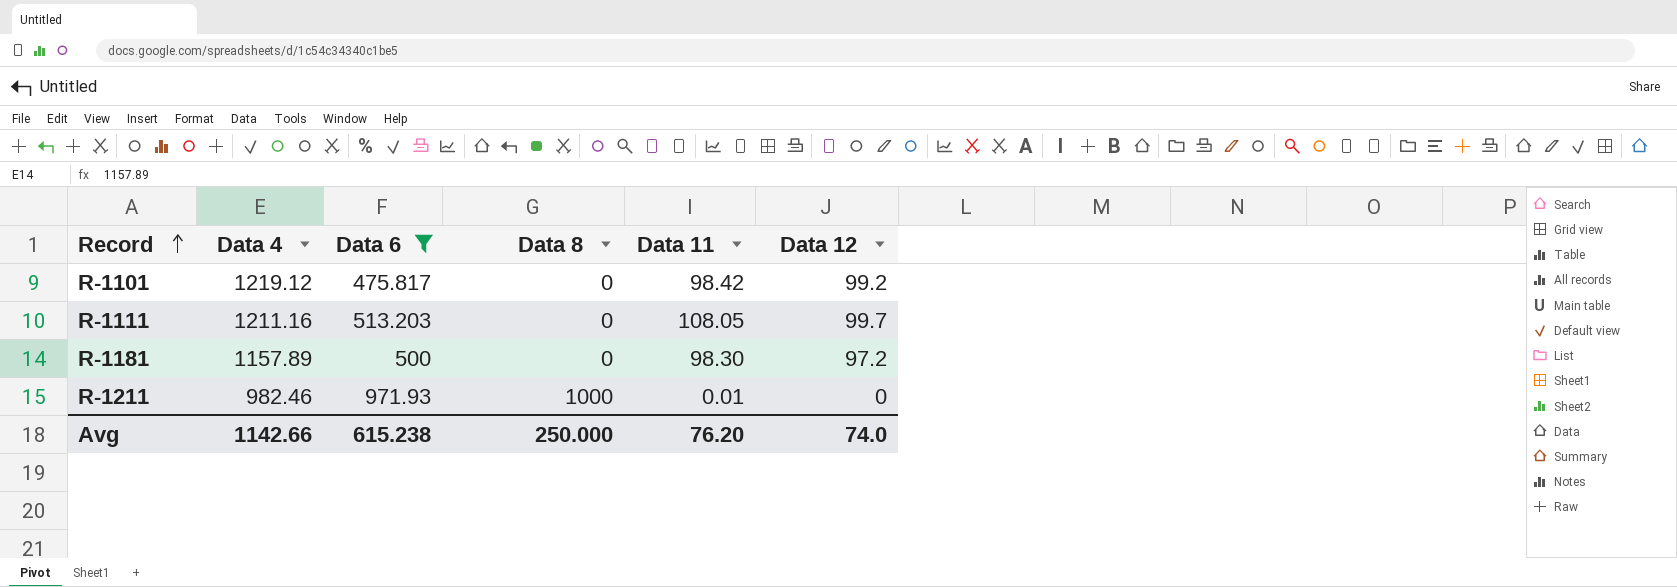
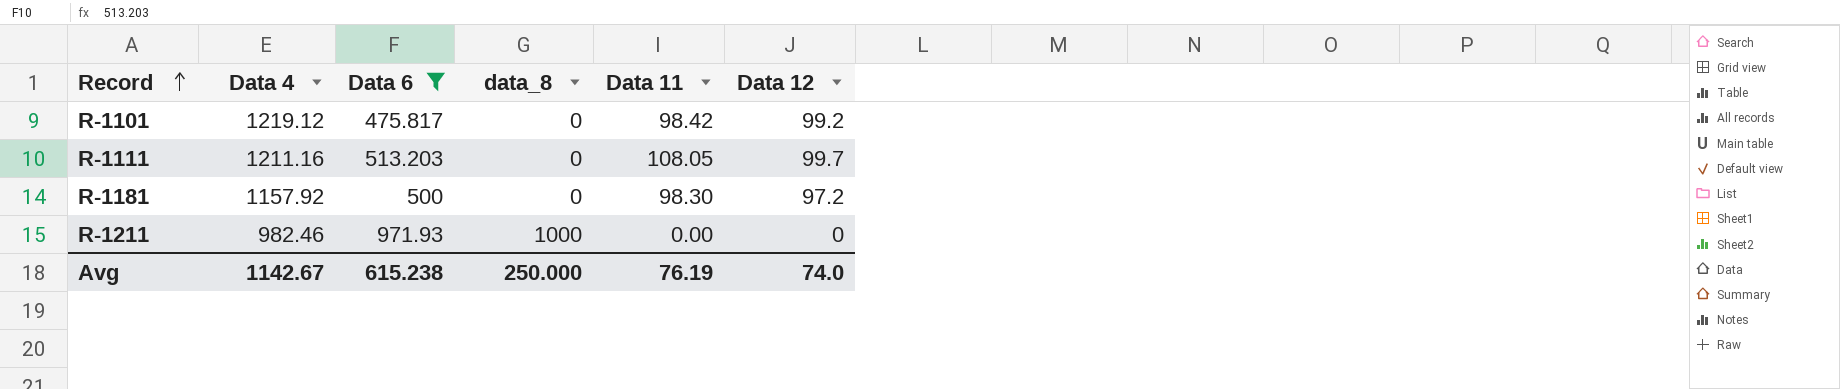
column name: Data 8 -> data_8
R-1181 | Data 4: 1157.89 -> 1157.92
R-1211 | Data 11: 0.01 -> 0.00
Avg | Data 4: 1142.66 -> 1142.67
Avg | Data 11: 76.20 -> 76.19

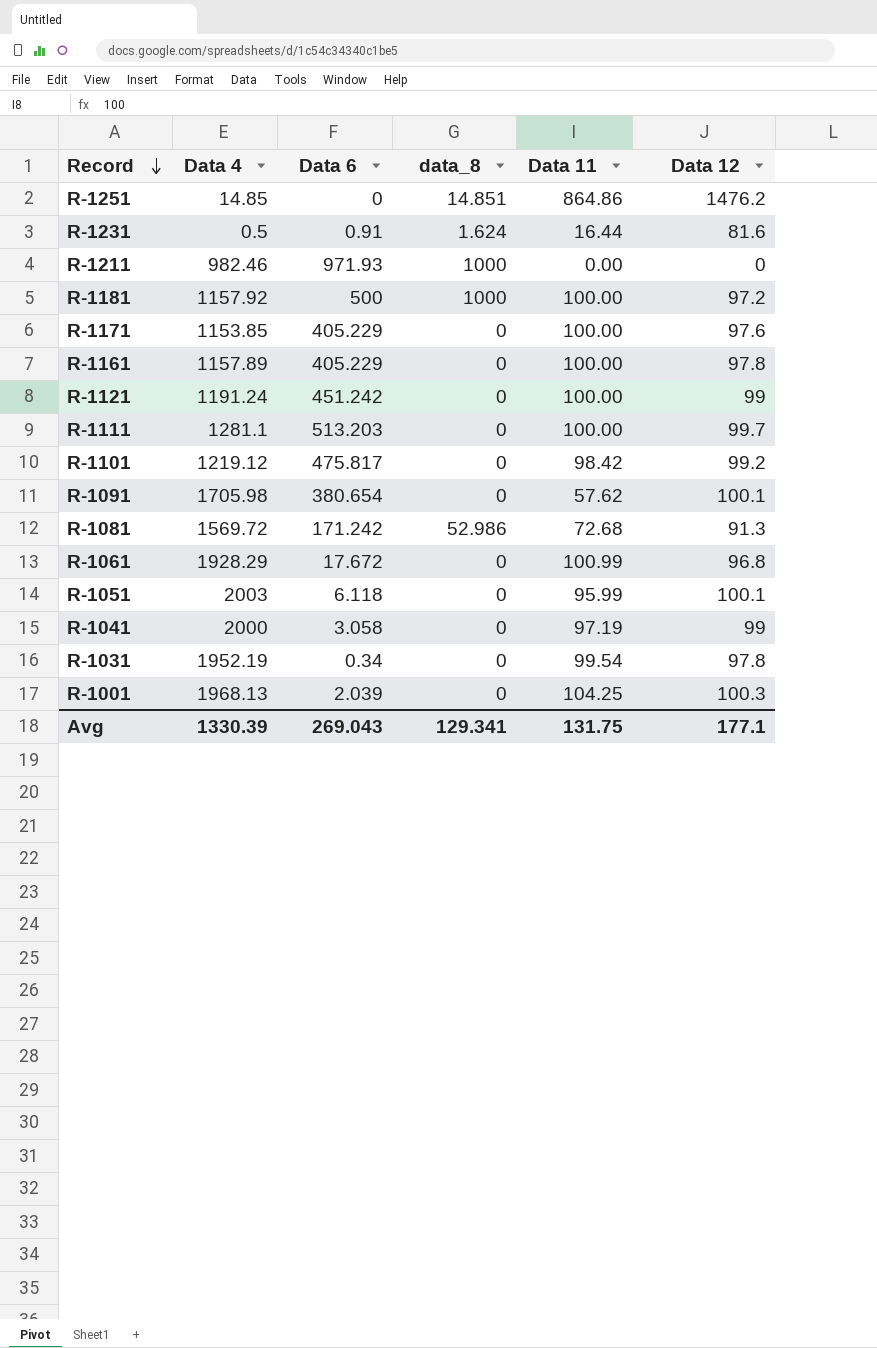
filter: Data 6 >= 475.817 -> none
row order: Record ascending -> Record descending
R-1181 | data_8: 0 -> 1000
R-1181 | Data 11: 98.30 -> 100.00
R-1111 | Data 4: 1211.16 -> 1281.1
R-1111 | Data 11: 108.05 -> 100.00
Avg | Data 4: 1142.67 -> 1330.39
Avg | Data 6: 615.238 -> 269.043
Avg | data_8: 250.000 -> 129.341
Avg | Data 11: 76.19 -> 131.75
Avg | Data 12: 74.0 -> 177.1

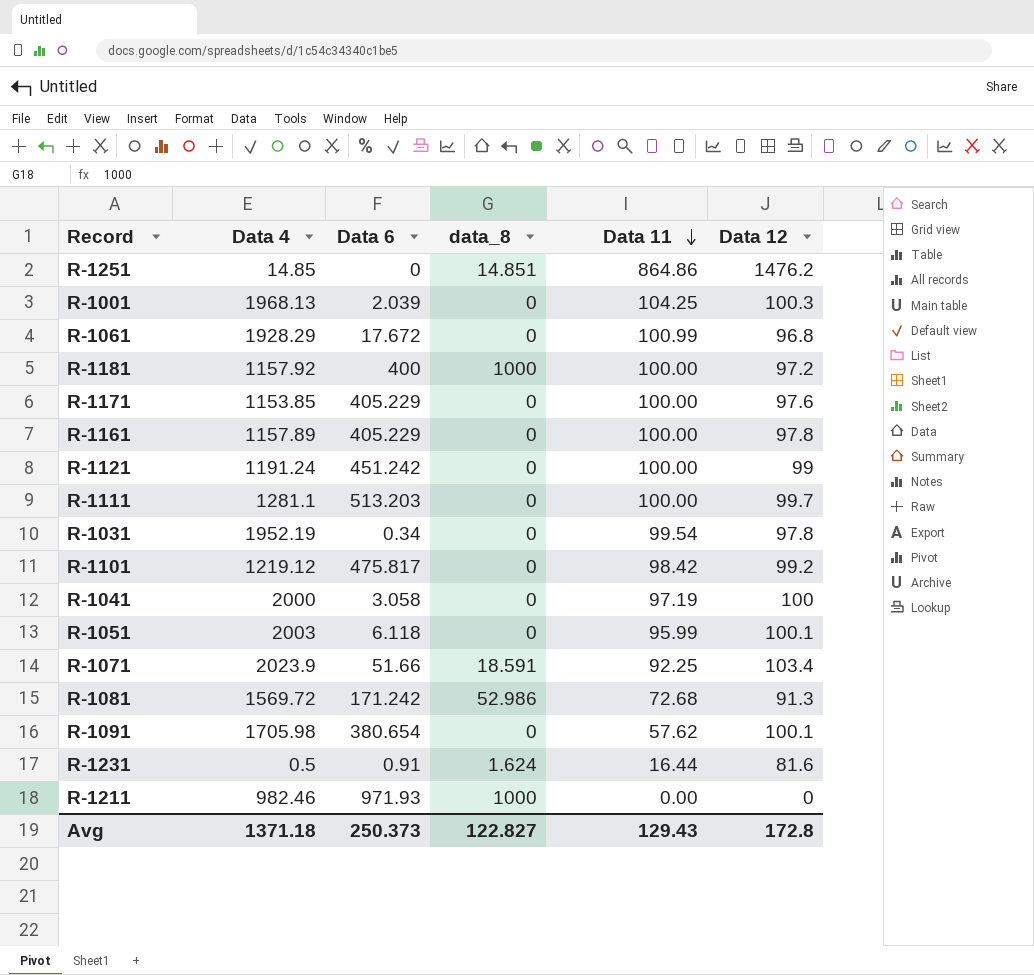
row order: Record descending -> Data 11 descending
R-1181 | Data 6: 500 -> 400
R-1041 | Data 12: 99 -> 100
row R-1071: none -> 2023.9 | 51.66 | 18.591 | 92.25 | 103.4
Avg | Data 4: 1330.39 -> 1371.18
Avg | Data 6: 269.043 -> 250.373
Avg | data_8: 129.341 -> 122.827
Avg | Data 11: 131.75 -> 129.43
Avg | Data 12: 177.1 -> 172.8

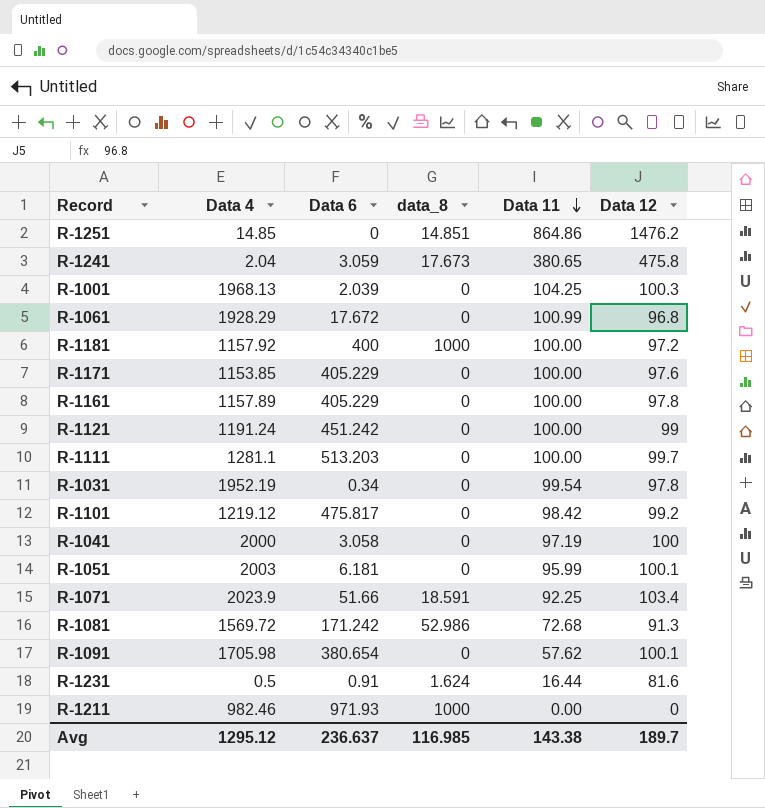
row R-1241: none -> 2.04 | 3.059 | 17.673 | 380.65 | 475.8
R-1051 | Data 6: 6.118 -> 6.181
Avg | Data 4: 1371.18 -> 1295.12
Avg | Data 6: 250.373 -> 236.637
Avg | data_8: 122.827 -> 116.985
Avg | Data 11: 129.43 -> 143.38
Avg | Data 12: 172.8 -> 189.7

